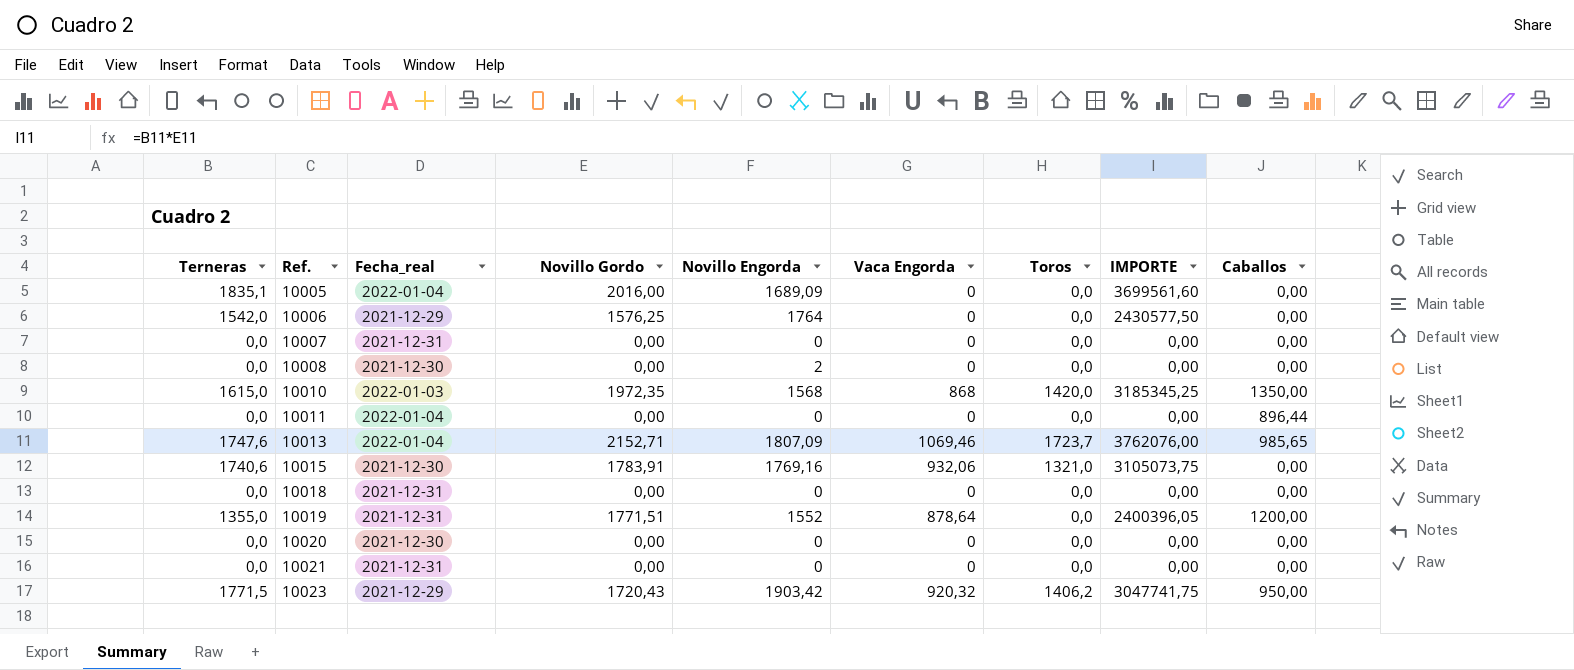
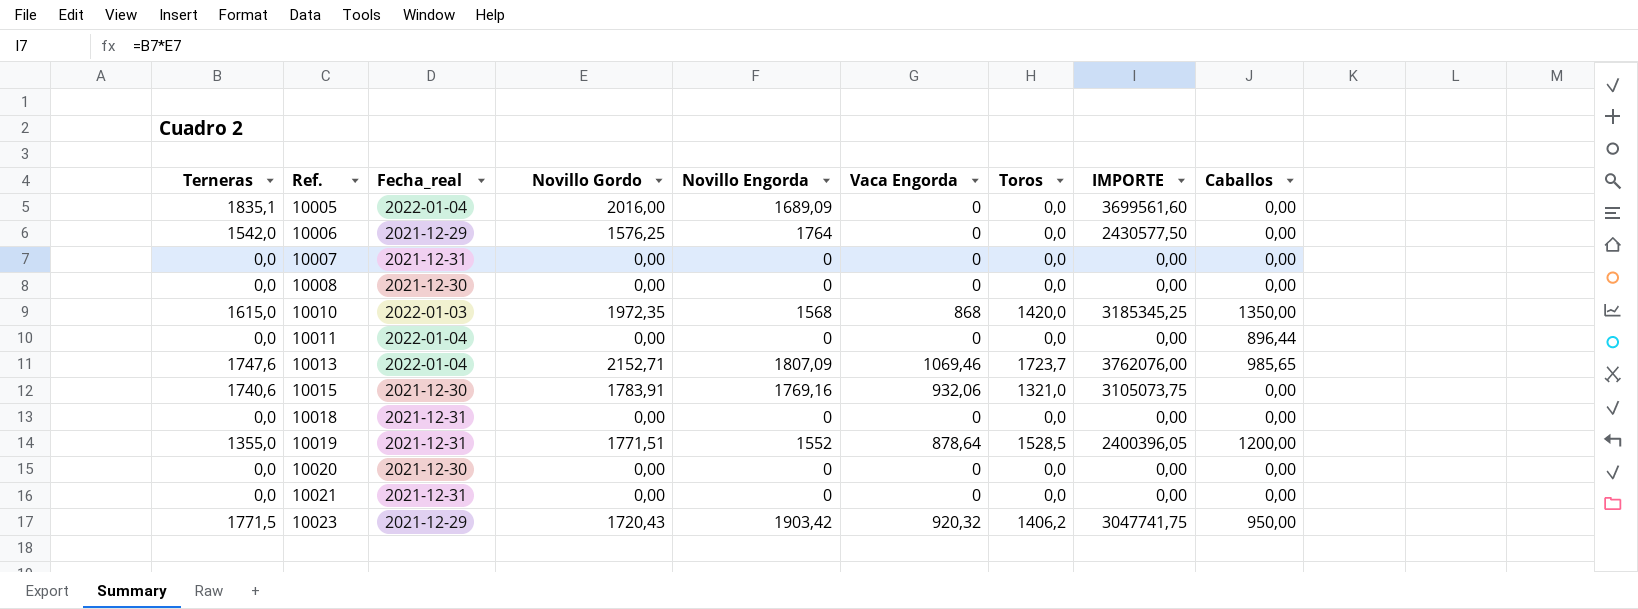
10008 | Novillo Engorda: 2 -> 0
10019 | Toros: 0,0 -> 1528,5

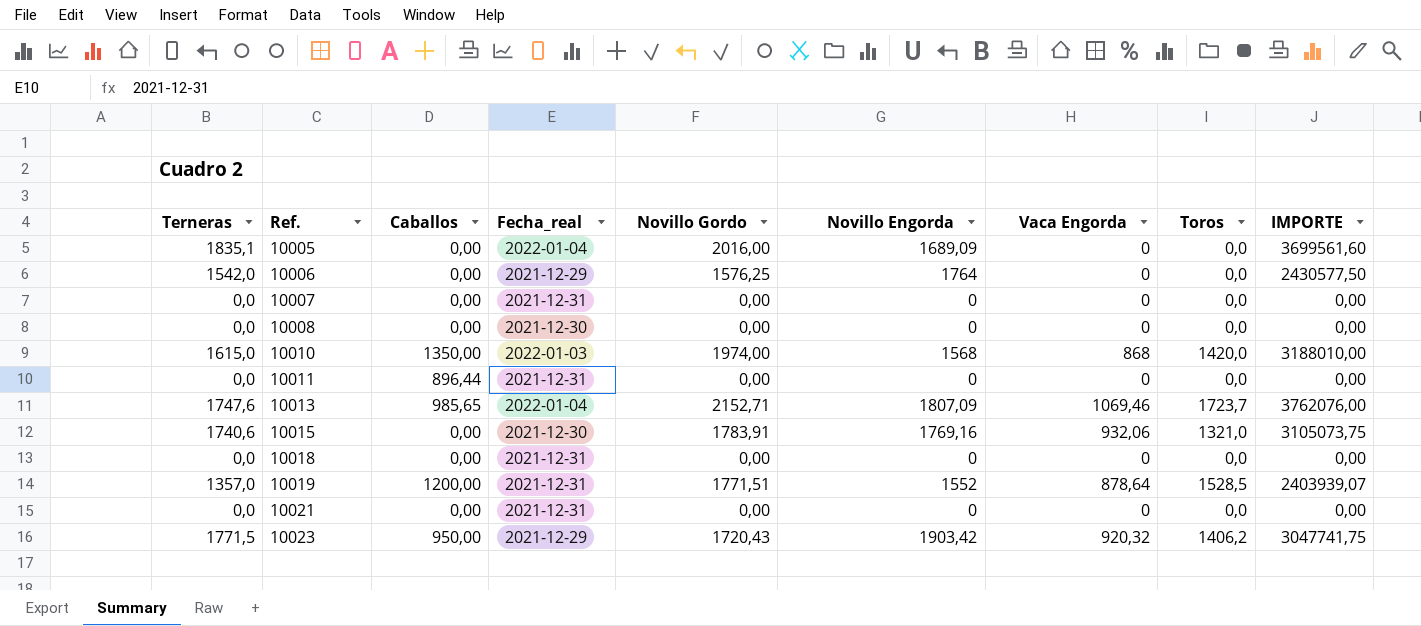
column Caballos | position: 9 -> 3
row 10020: 0,0 | 2021-12-30 | 0,00 | 0 | 0 | 0,0 | 0,00 | 0,00 -> none
10010 | Novillo Gordo: 1972,35 -> 1974,00
10010 | IMPORTE: 3185345,25 -> 3188010,00
10011 | Fecha_real: 2022-01-04 -> 2021-12-31
10019 | Terneras: 1355,0 -> 1357,0
10019 | IMPORTE: 2400396,05 -> 2403939,07

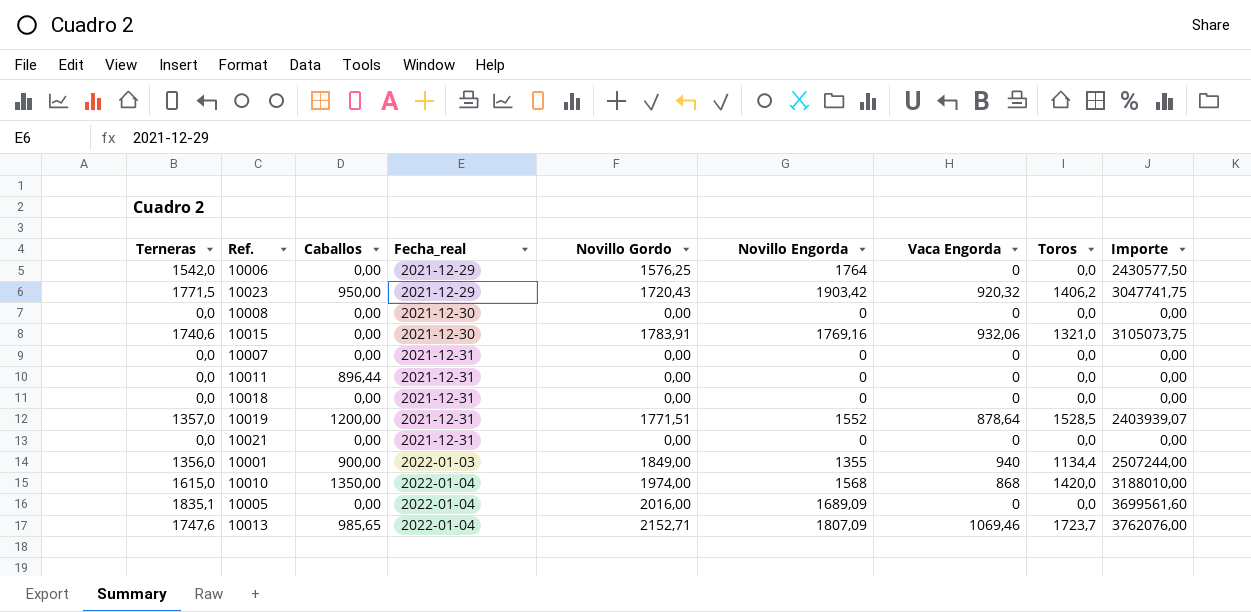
row order: Ref. ascending -> Fecha_real ascending
column name: IMPORTE -> Importe
row 10001: none -> 1356,0 | 900,00 | 2022-01-03 | 1849,00 | 1355 | 940 | 1134,4 | 2507244,00
10010 | Fecha_real: 2022-01-03 -> 2022-01-04

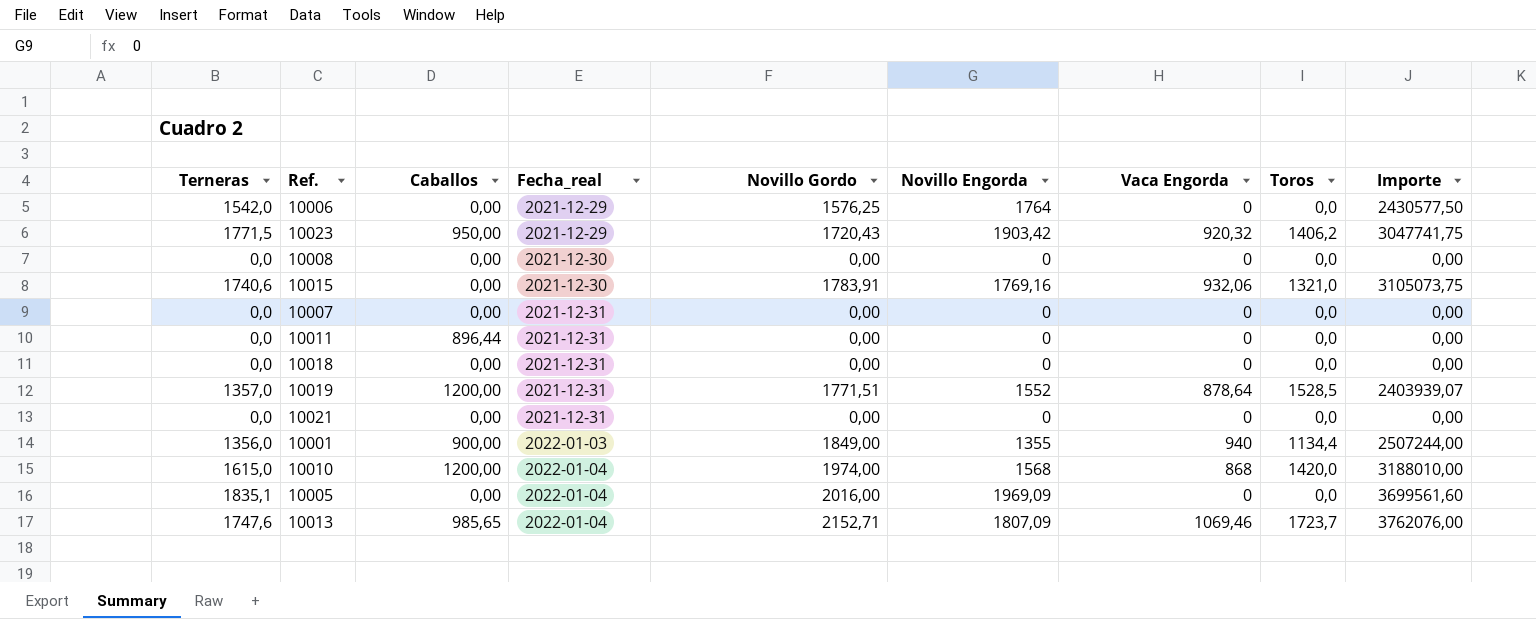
10010 | Caballos: 1350,00 -> 1200,00
10005 | Novillo Engorda: 1689,09 -> 1969,09

